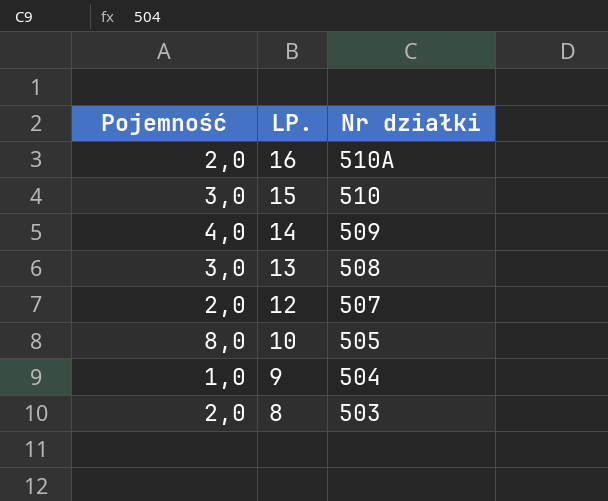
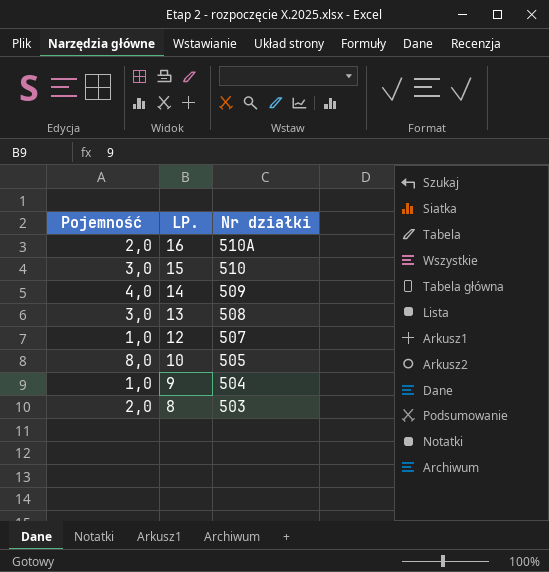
12 | Pojemność: 2,0 -> 1,0

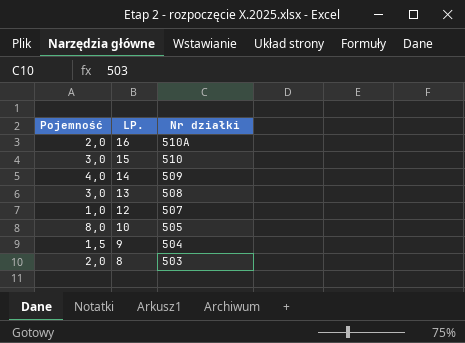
9 | Pojemność: 1,0 -> 1,5

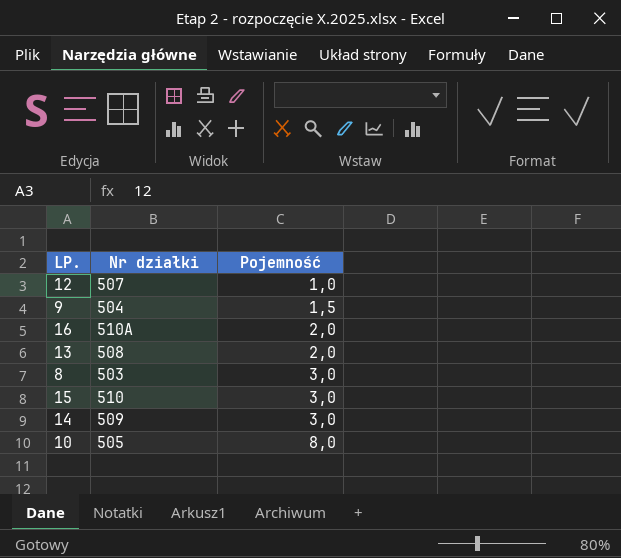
row order: LP. descending -> Pojemność ascending
column Pojemność | position: 1 -> 3
13 | Pojemność: 3,0 -> 2,0
8 | Pojemność: 2,0 -> 3,0
14 | Pojemność: 4,0 -> 3,0

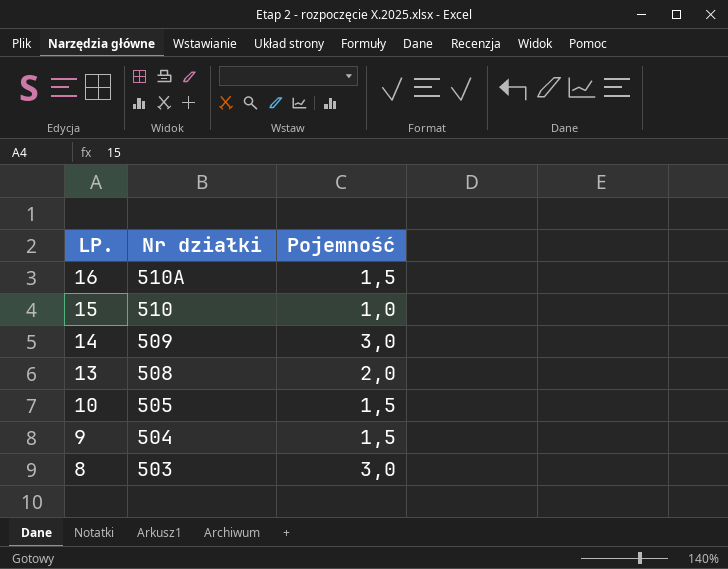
row order: Pojemność ascending -> LP. descending
row 12: 507 | 1,0 -> none
16 | Pojemność: 2,0 -> 1,5
15 | Pojemność: 3,0 -> 1,0
10 | Pojemność: 8,0 -> 1,5

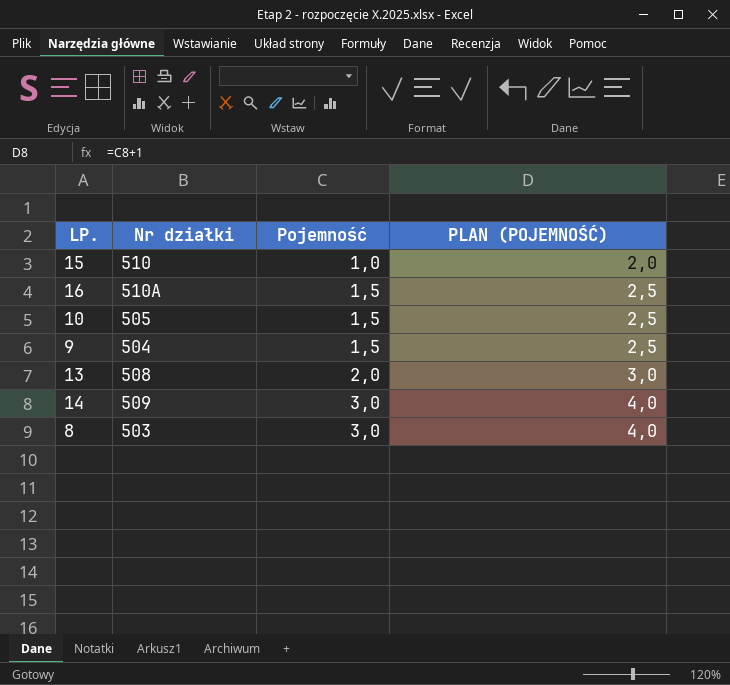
row order: LP. descending -> Pojemność ascending
column PLAN (POJEMNOŚĆ) | formula: none -> [Pojemność] + 1

